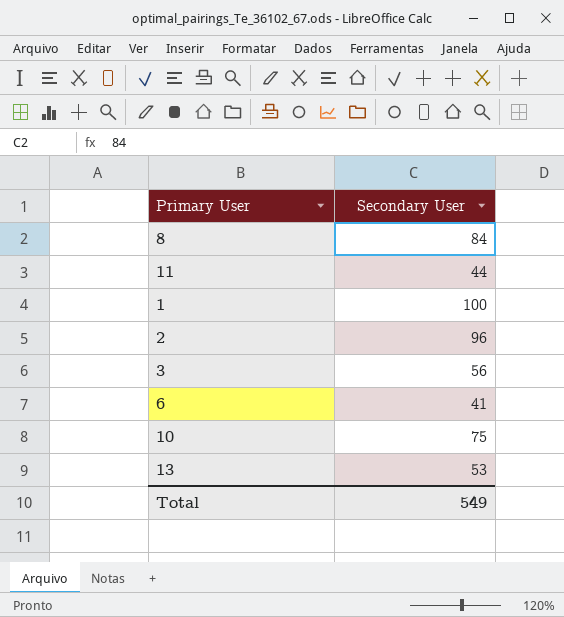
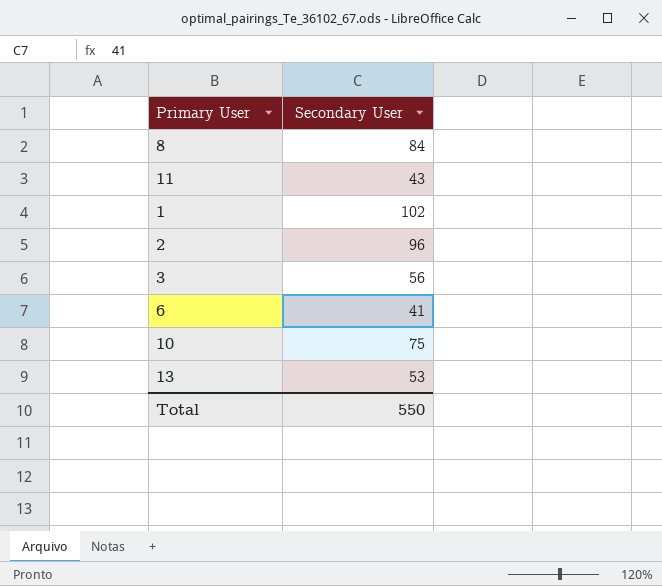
11 | Secondary User: 44 -> 43
1 | Secondary User: 100 -> 102
Total | Secondary User: 549 -> 550

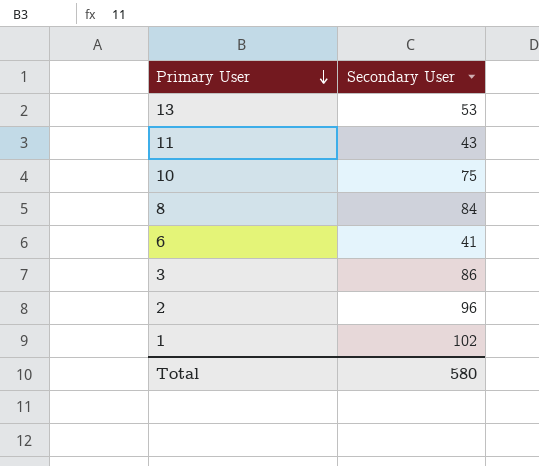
row order: none -> Primary User descending
3 | Secondary User: 56 -> 86
Total | Secondary User: 550 -> 580

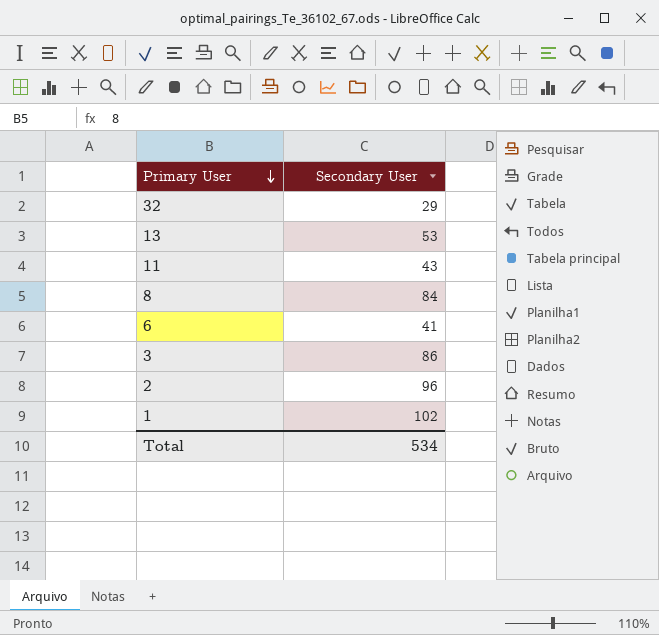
row 10: 75 -> none
row 32: none -> 29
Total | Secondary User: 580 -> 534

